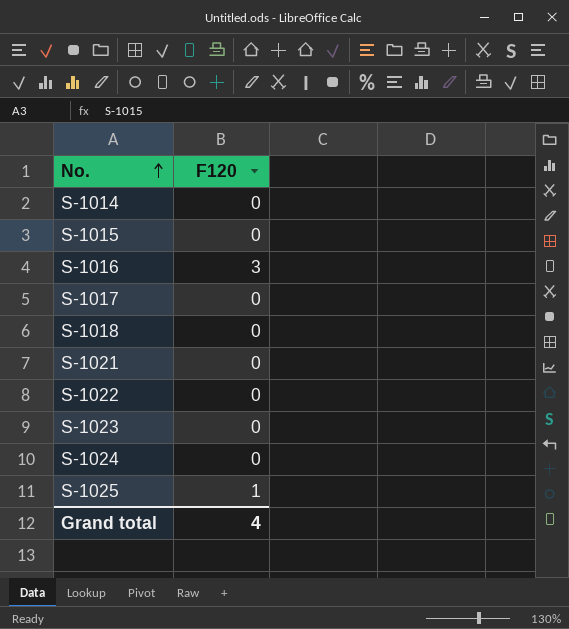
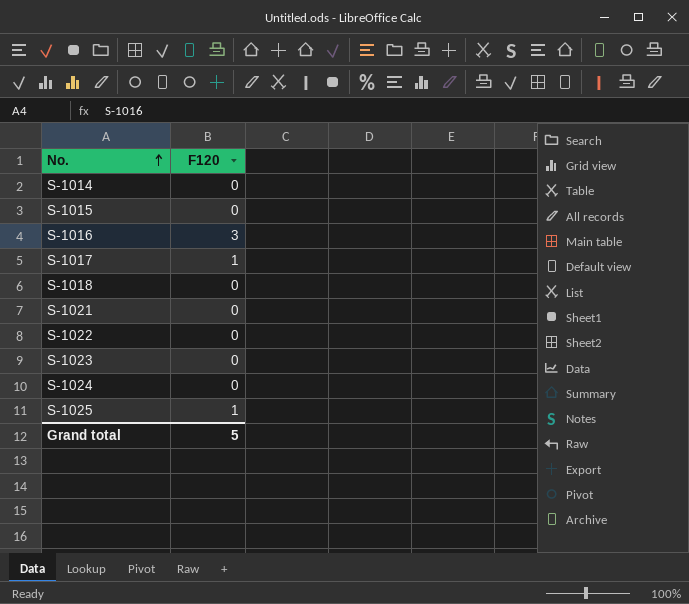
S-1017 | F120: 0 -> 1
Grand total | F120: 4 -> 5

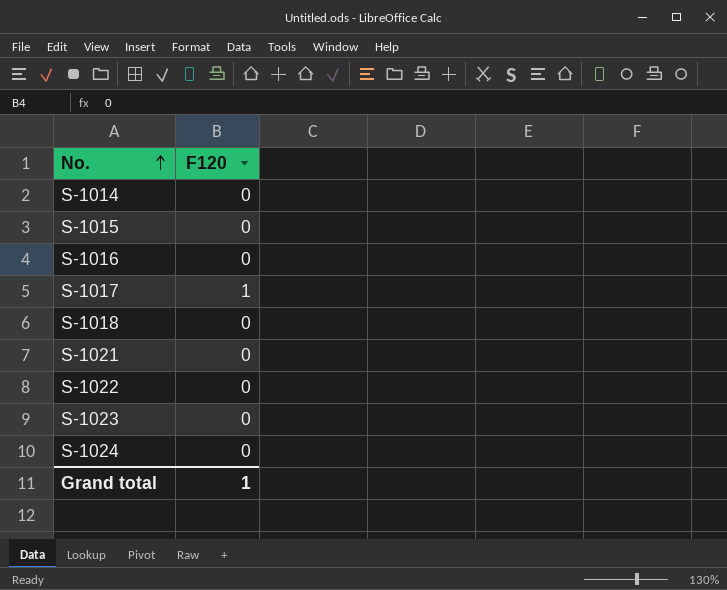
row S-1025: 1 -> none
S-1016 | F120: 3 -> 0
Grand total | F120: 5 -> 1

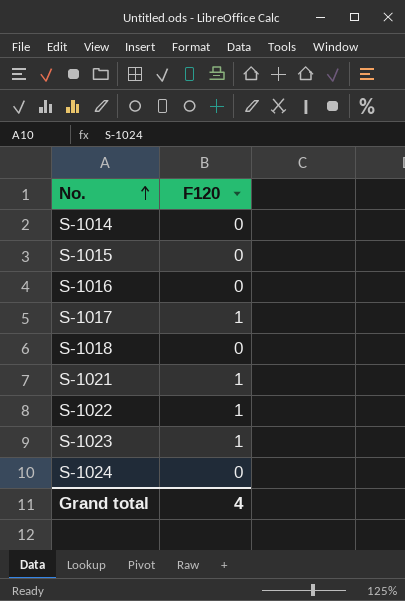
S-1021 | F120: 0 -> 1
S-1022 | F120: 0 -> 1
S-1023 | F120: 0 -> 1
Grand total | F120: 1 -> 4

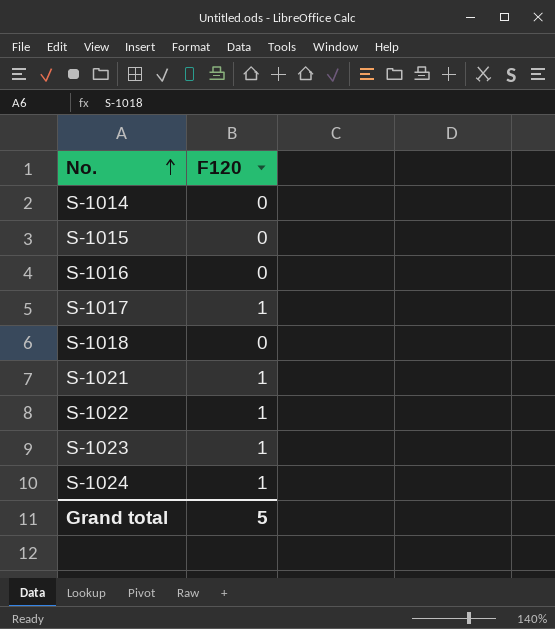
S-1024 | F120: 0 -> 1
Grand total | F120: 4 -> 5

